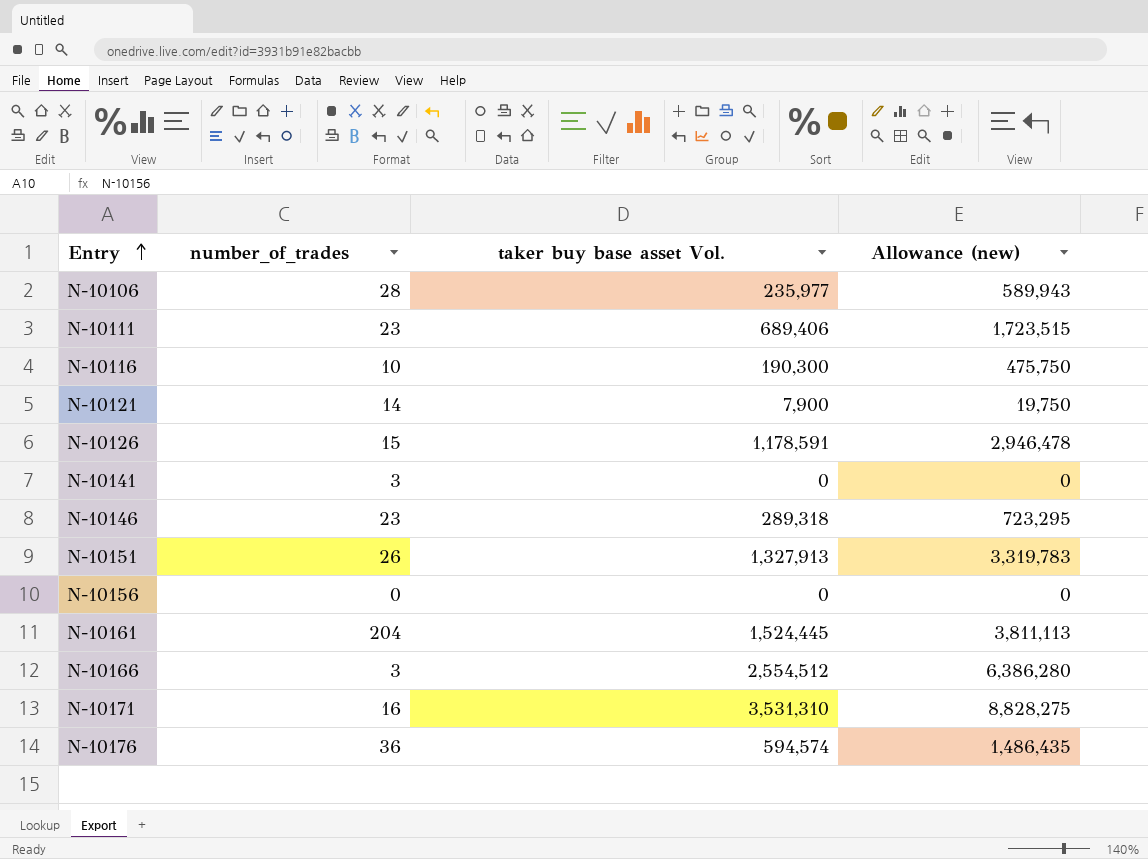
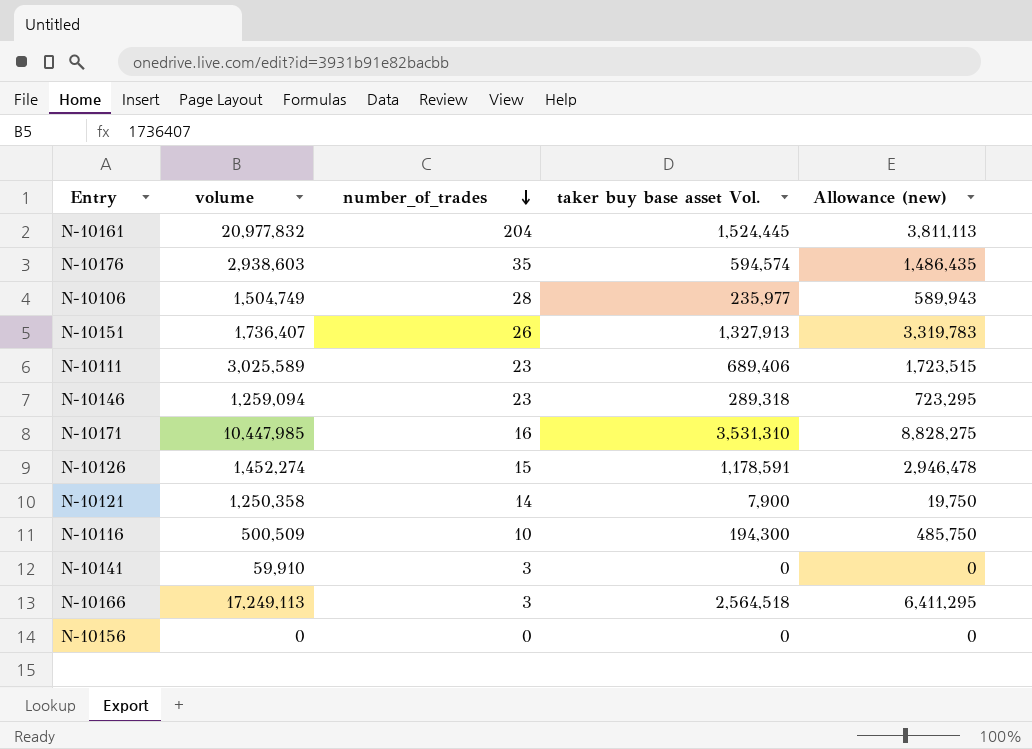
row order: Entry ascending -> number_of_trades descending
column volume | position: none -> 2
N-10176 | number_of_trades: 36 -> 35
N-10116 | taker buy base asset Vol.: 190,300 -> 194,300
N-10116 | Allowance (new): 475,750 -> 485,750
N-10166 | taker buy base asset Vol.: 2,554,512 -> 2,564,518
N-10166 | Allowance (new): 6,386,280 -> 6,411,295

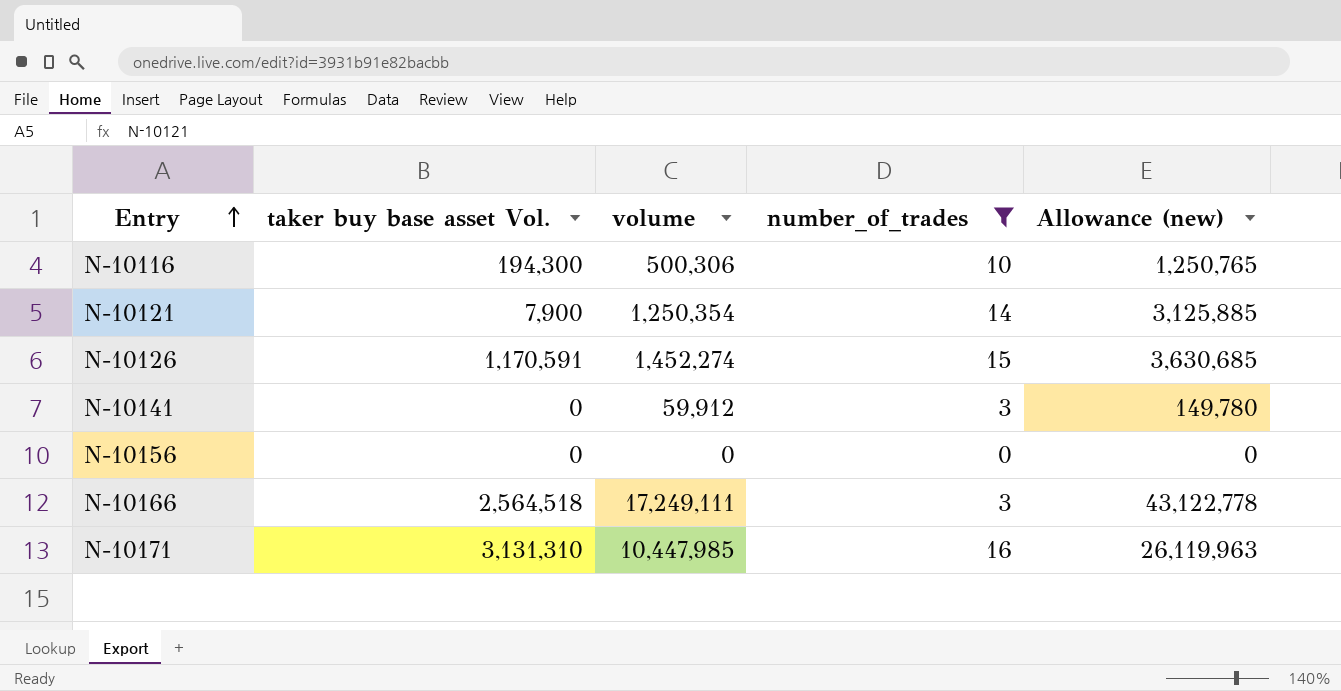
filter: none -> number_of_trades <= 16
row order: number_of_trades descending -> Entry ascending
column taker buy base asset Vol. | position: 4 -> 2
column Allowance (new) | formula: [taker buy base asset Vol.] * 2.5 -> [volume] * 2.5
N-10116 | volume: 500,509 -> 500,306
N-10121 | volume: 1,250,358 -> 1,250,354
N-10126 | taker buy base asset Vol.: 1,178,591 -> 1,170,591
N-10141 | volume: 59,910 -> 59,912
N-10166 | volume: 17,249,113 -> 17,249,111
N-10171 | taker buy base asset Vol.: 3,531,310 -> 3,131,310

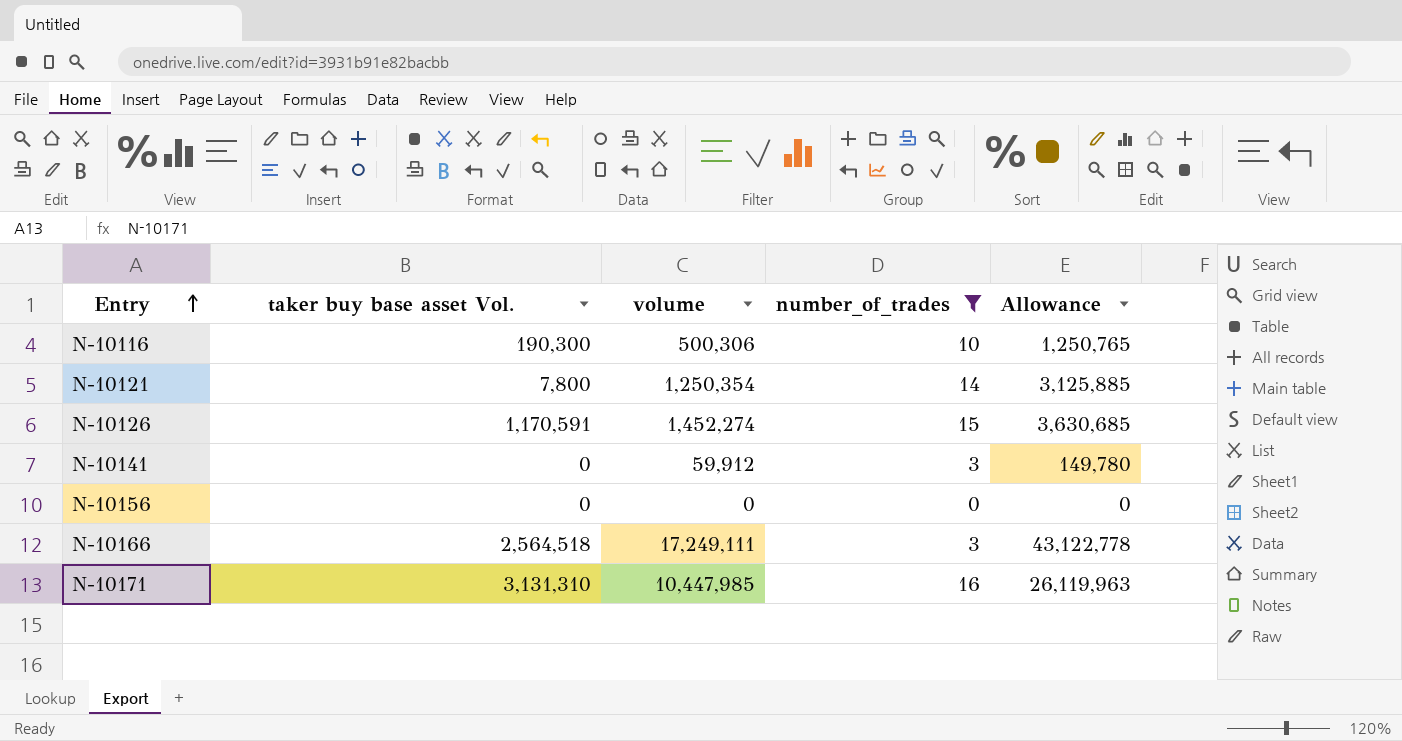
column name: Allowance (new) -> Allowance
N-10116 | taker buy base asset Vol.: 194,300 -> 190,300
N-10121 | taker buy base asset Vol.: 7,900 -> 7,800

